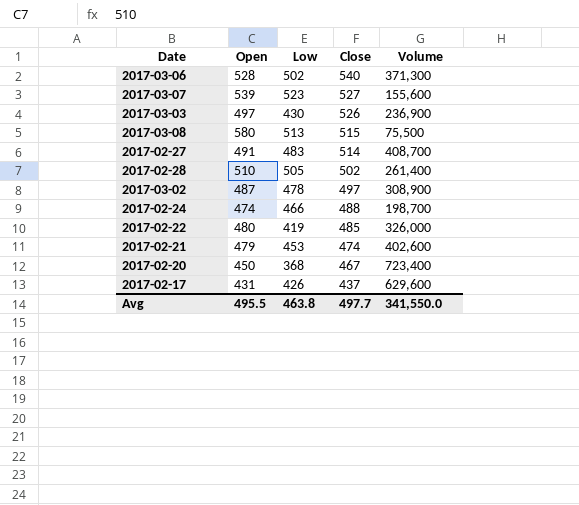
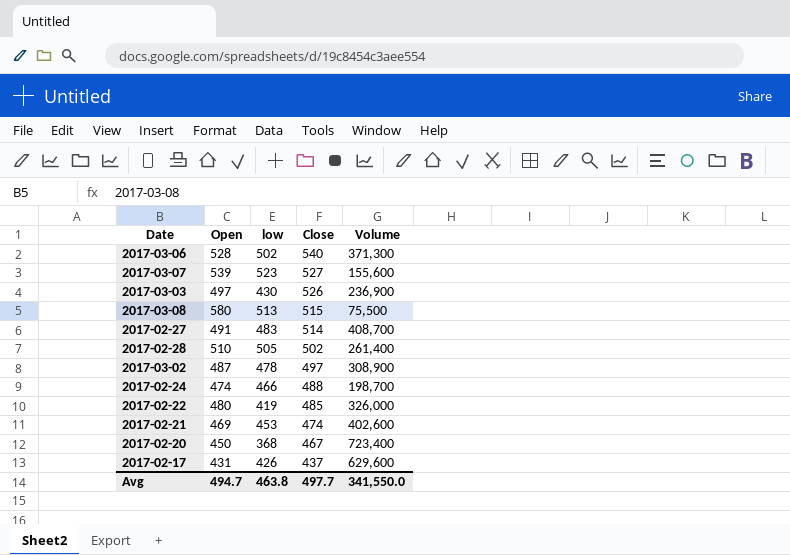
column name: Low -> low
2017-02-21 | Open: 479 -> 469
Avg | Open: 495.5 -> 494.7

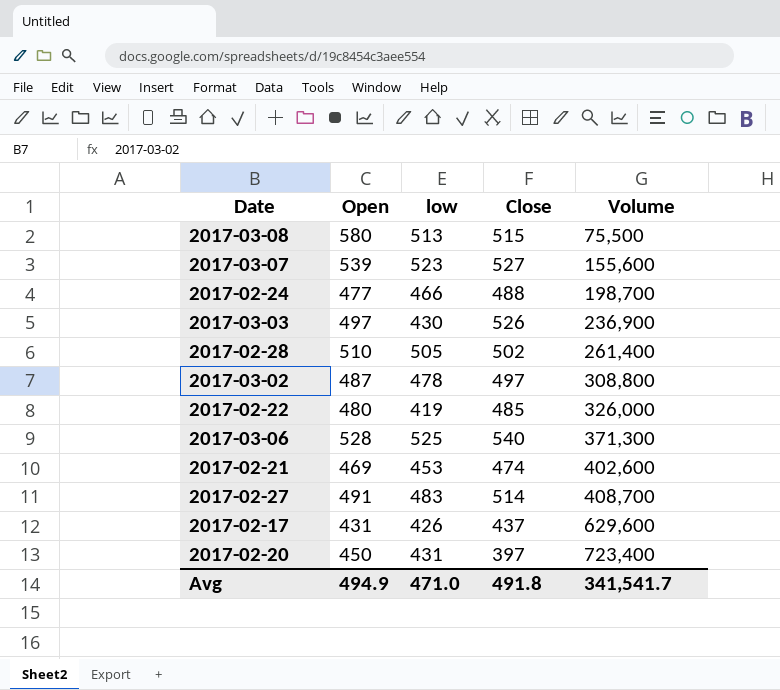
row order: Close descending -> Volume ascending
2017-02-24 | Open: 474 -> 477
2017-03-02 | Volume: 308,900 -> 308,800
2017-03-06 | low: 502 -> 525
2017-02-20 | low: 368 -> 431
2017-02-20 | Close: 467 -> 397
Avg | Open: 494.7 -> 494.9
Avg | low: 463.8 -> 471.0
Avg | Close: 497.7 -> 491.8
Avg | Volume: 341,550.0 -> 341,541.7

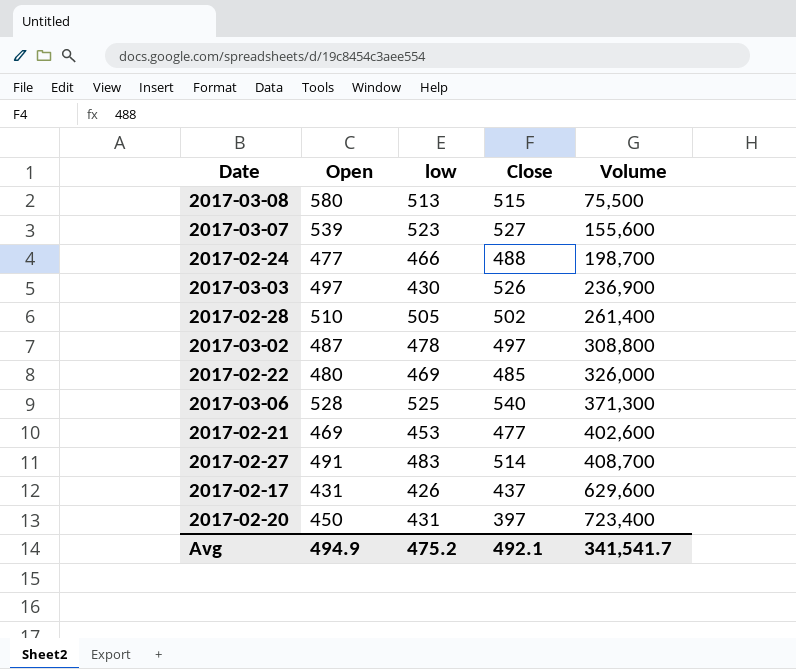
2017-02-22 | low: 419 -> 469
2017-02-21 | Close: 474 -> 477
Avg | low: 471.0 -> 475.2
Avg | Close: 491.8 -> 492.1

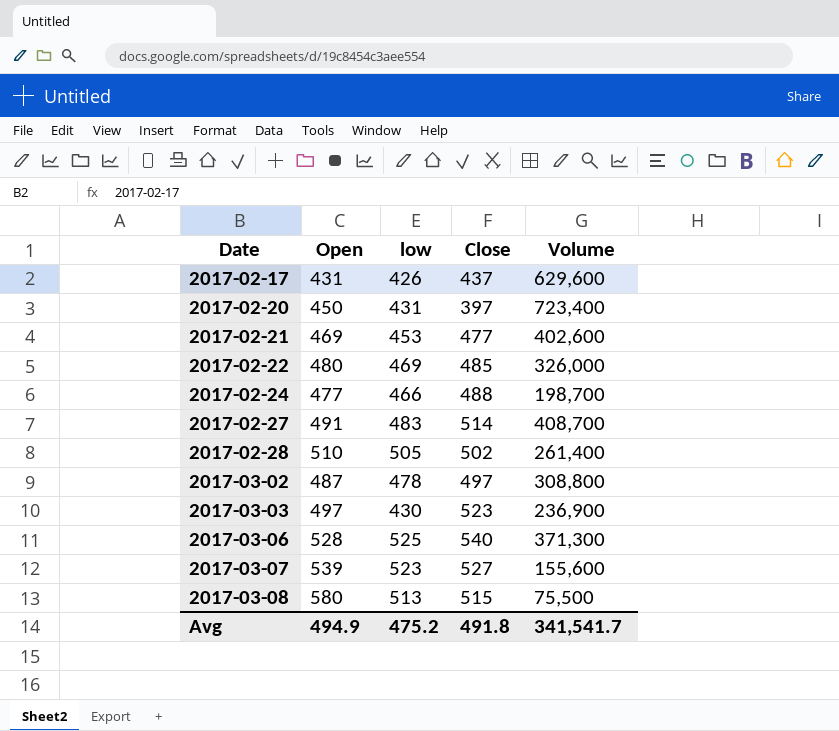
row order: Volume ascending -> Date ascending
2017-03-03 | Close: 526 -> 523
Avg | Close: 492.1 -> 491.8

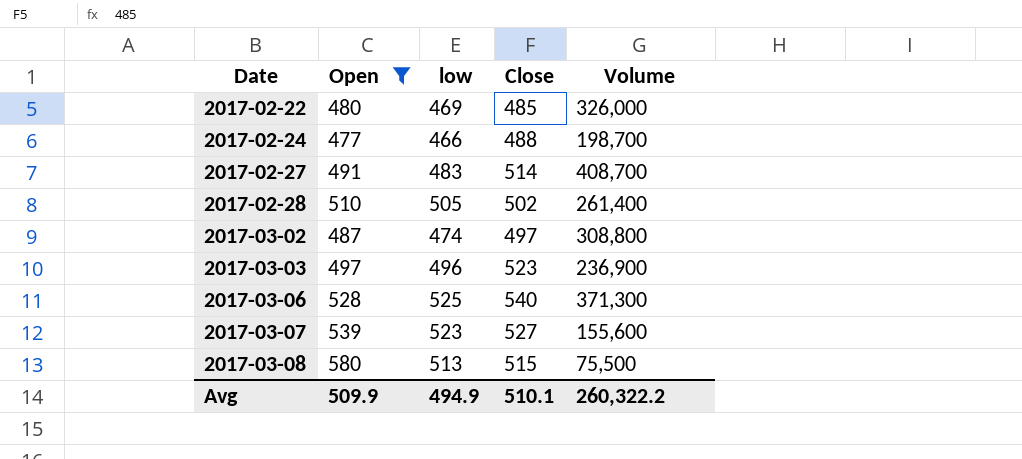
filter: none -> Open >= 477
2017-03-02 | low: 478 -> 474
2017-03-03 | low: 430 -> 496
Avg | Open: 494.9 -> 509.9
Avg | low: 475.2 -> 494.9
Avg | Close: 491.8 -> 510.1
Avg | Volume: 341,541.7 -> 260,322.2

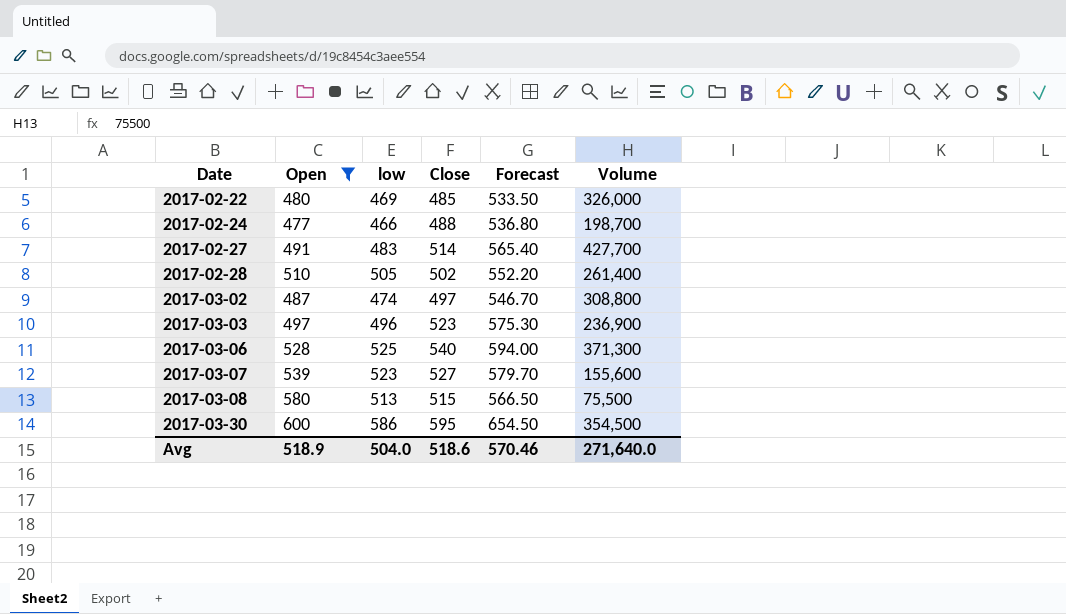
column Forecast | formula: none -> [Close] * 1.1
2017-02-27 | Volume: 408,700 -> 427,700
row 2017-03-30: none -> 600 | 586 | 595 | 654.50 | 354,500
Avg | Open: 509.9 -> 518.9
Avg | low: 494.9 -> 504.0
Avg | Close: 510.1 -> 518.6
Avg | Volume: 260,322.2 -> 271,640.0

